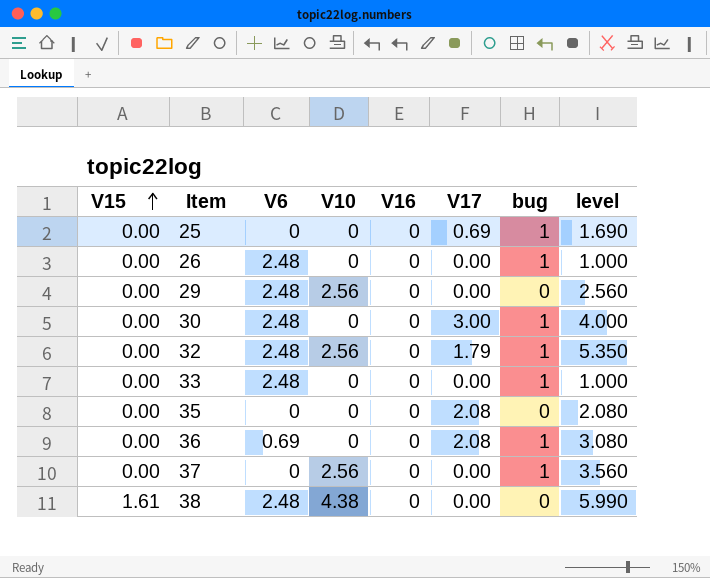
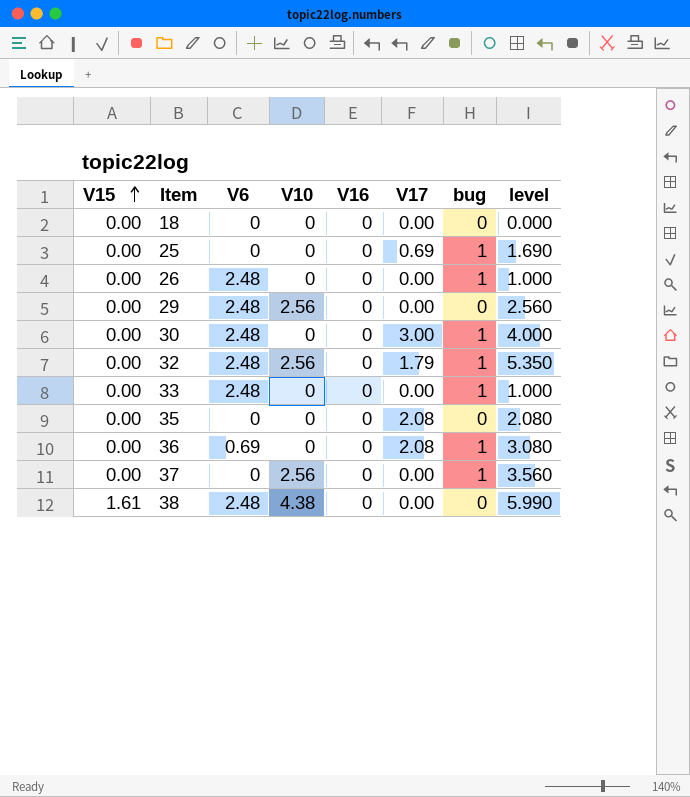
row 18: none -> 0.00 | 0 | 0 | 0 | 0.00 | 0 | 0.000

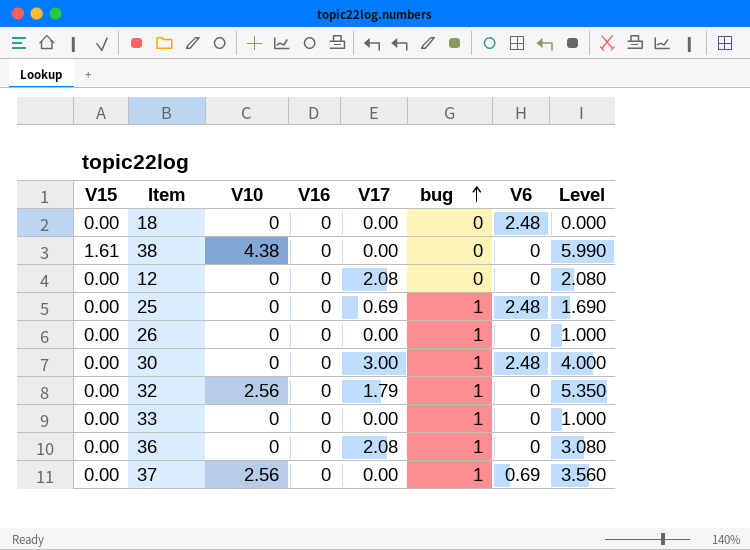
row order: V15 ascending -> bug ascending
column V6 | position: 3 -> 7
column name: level -> Level
row 29: 0.00 | 2.48 | 2.56 | 0 | 0.00 | 0 | 2.560 -> none
row 35: 0.00 | 0 | 0 | 0 | 2.08 | 0 | 2.080 -> none
18 | V6: 0 -> 2.48
38 | V6: 2.48 -> 0
row 12: none -> 0.00 | 0 | 0 | 2.08 | 0 | 0 | 2.080
25 | V6: 0 -> 2.48
26 | V6: 2.48 -> 0
32 | V6: 2.48 -> 0
33 | V6: 2.48 -> 0
36 | V6: 0.69 -> 0
37 | V6: 0 -> 0.69

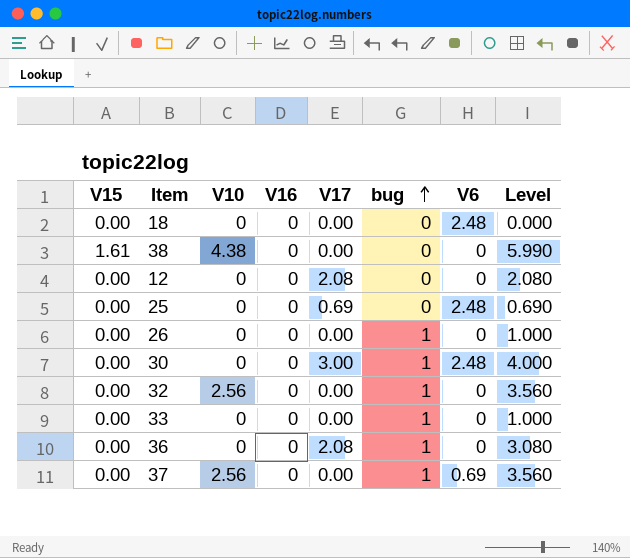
25 | bug: 1 -> 0
25 | Level: 1.690 -> 0.690
32 | V17: 1.79 -> 0.00
32 | Level: 5.350 -> 3.560

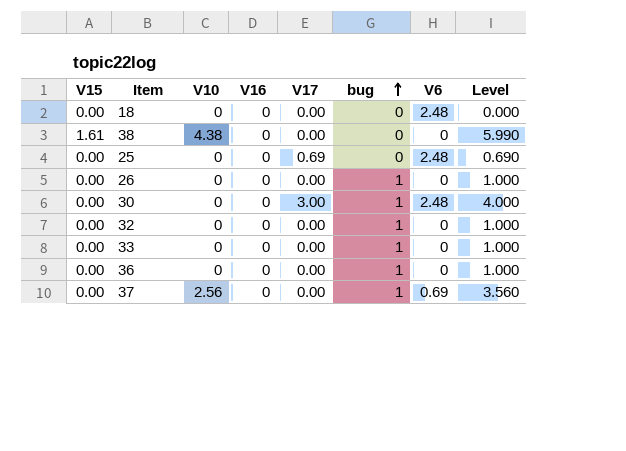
row 12: 0.00 | 0 | 0 | 2.08 | 0 | 0 | 2.080 -> none
32 | V10: 2.56 -> 0
32 | Level: 3.560 -> 1.000
36 | V17: 2.08 -> 0.00
36 | Level: 3.080 -> 1.000

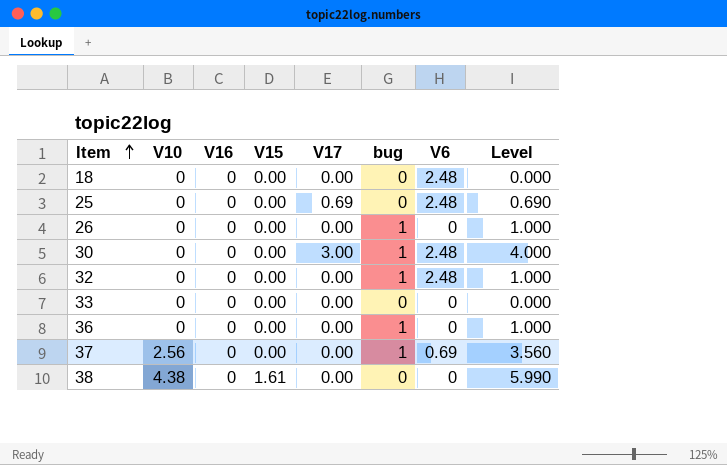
row order: bug ascending -> Item ascending
column V15 | position: 1 -> 4
32 | V6: 0 -> 2.48
33 | bug: 1 -> 0
33 | Level: 1.000 -> 0.000

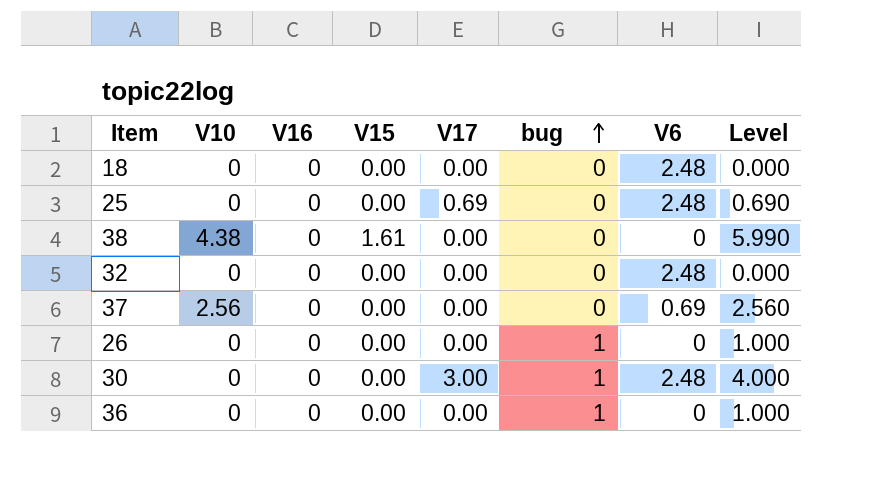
row order: Item ascending -> bug ascending
row 33: 0 | 0 | 0.00 | 0.00 | 0 | 0 | 0.000 -> none
32 | bug: 1 -> 0
32 | Level: 1.000 -> 0.000
37 | bug: 1 -> 0
37 | Level: 3.560 -> 2.560

